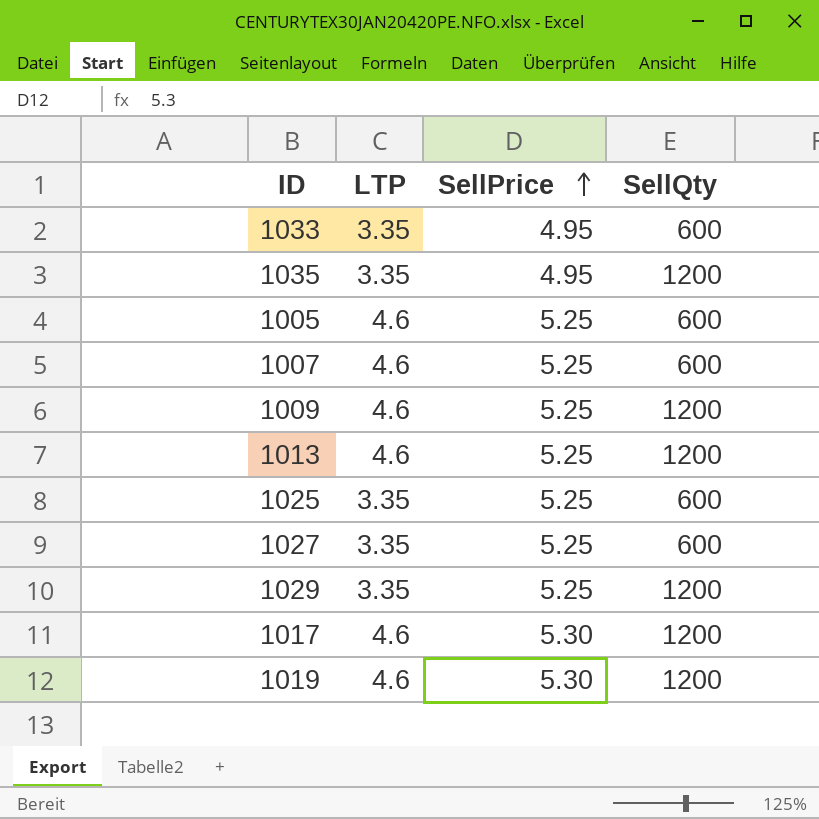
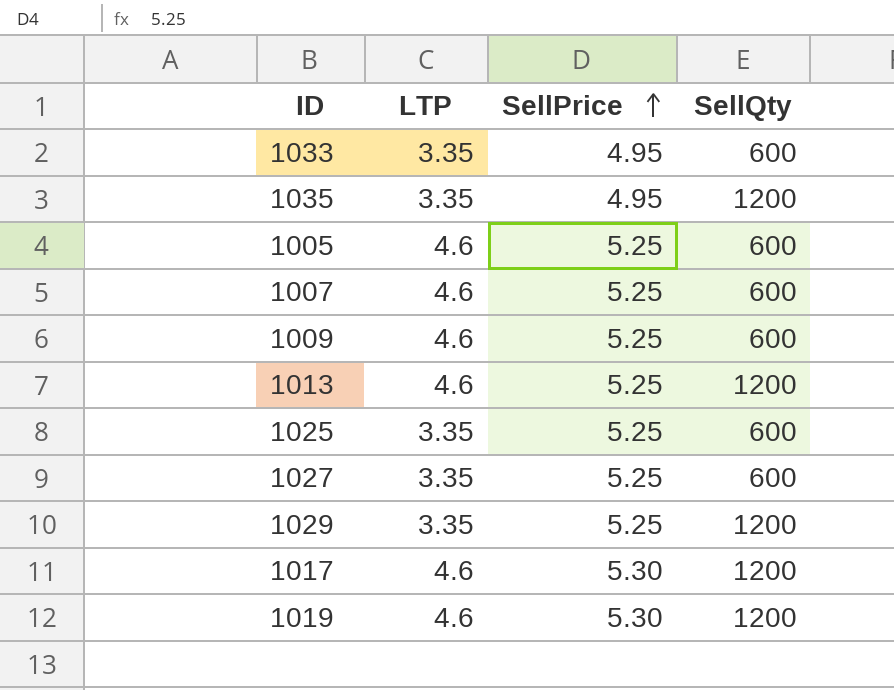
1009 | SellQty: 1200 -> 600

